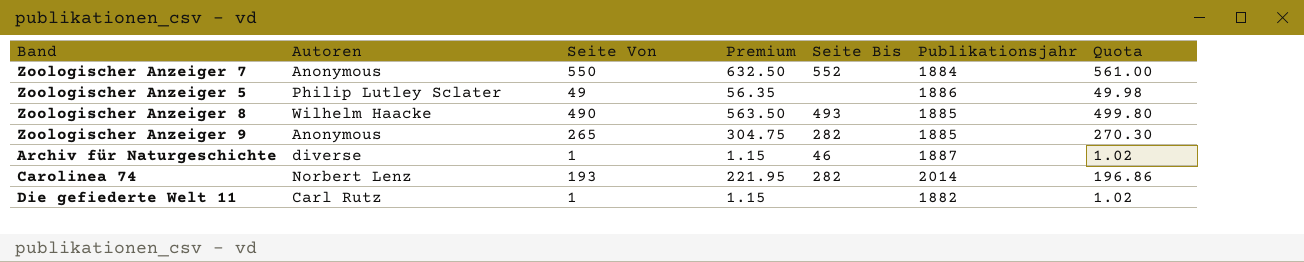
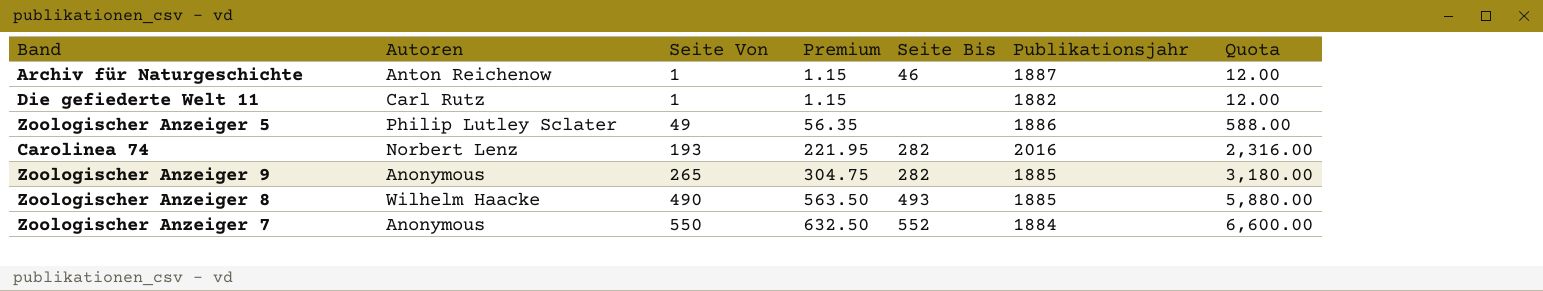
row order: none -> Seite Von ascending
column Quota | formula: [Seite Von] * 1.02 -> [Seite Von] * 12
Archiv für Naturgeschichte | Autoren: diverse -> Anton Reichenow
Carolinea 74 | Publikationsjahr: 2014 -> 2016

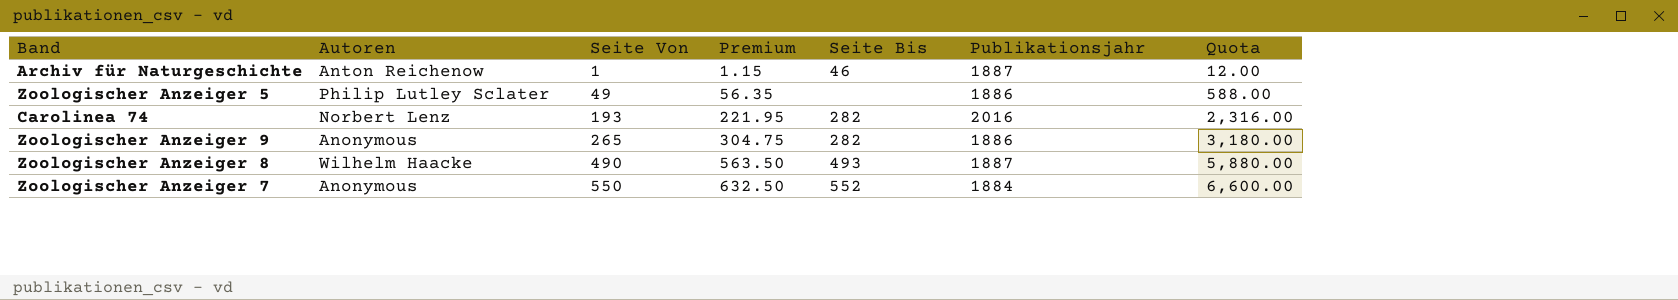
row Die gefiederte Welt 11: Carl Rutz | 1 | 1.15 | none | 1882 | 12.00 -> none
Zoologischer Anzeiger 9 | Publikationsjahr: 1885 -> 1886
Zoologischer Anzeiger 8 | Publikationsjahr: 1885 -> 1887

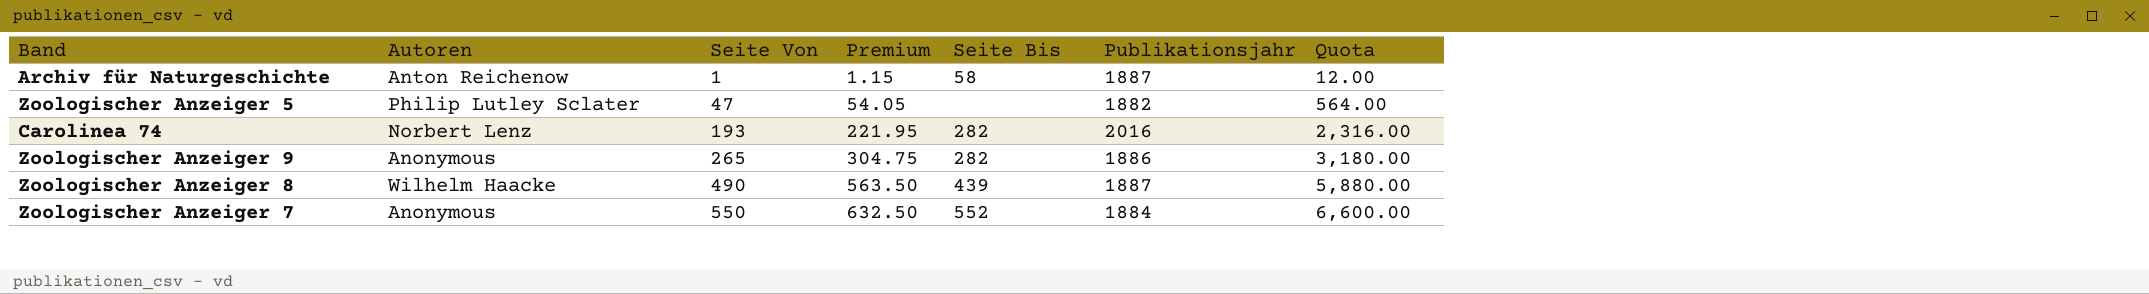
Archiv für Naturgeschichte | Seite Bis: 46 -> 58
Zoologischer Anzeiger 5 | Seite Von: 49 -> 47
Zoologischer Anzeiger 5 | Premium: 56.35 -> 54.05
Zoologischer Anzeiger 5 | Publikationsjahr: 1886 -> 1882
Zoologischer Anzeiger 5 | Quota: 588.00 -> 564.00
Zoologischer Anzeiger 8 | Seite Bis: 493 -> 439

